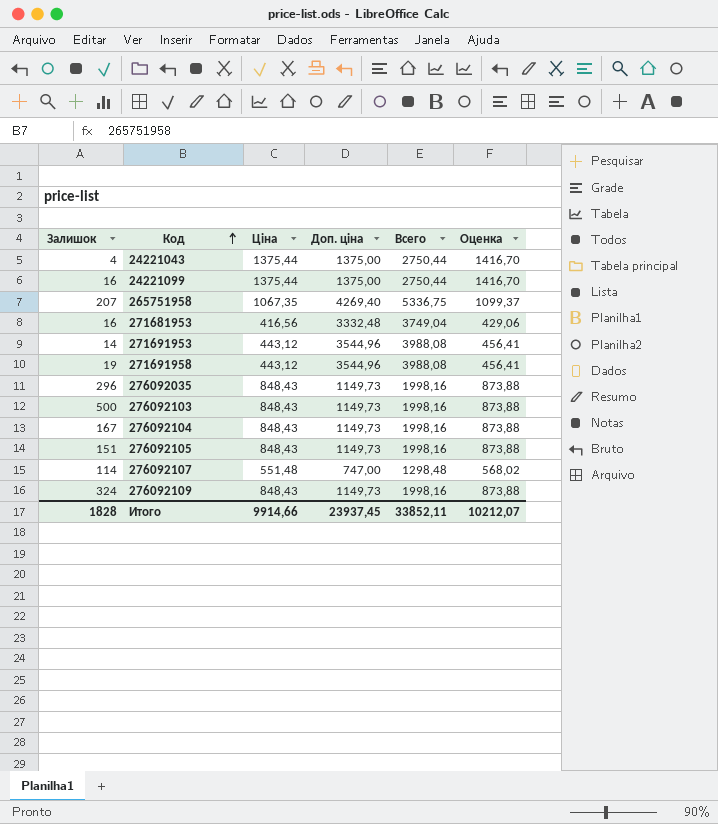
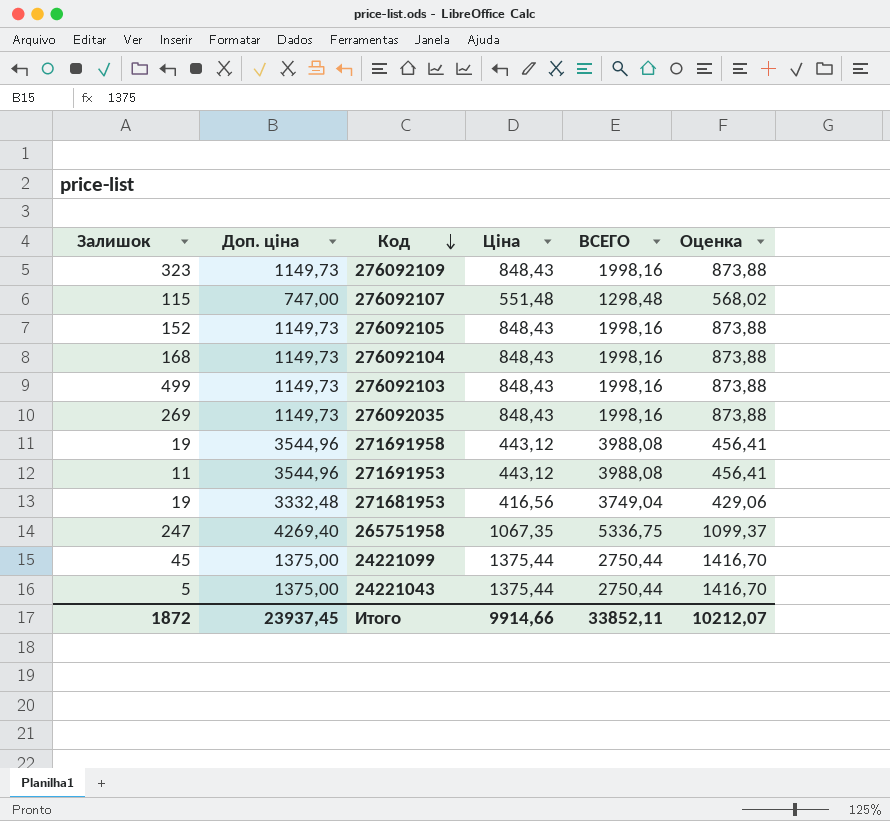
row order: Код ascending -> Код descending
column Доп. ціна | position: 4 -> 2
column name: Всего -> ВСЕГО
276092109 | Залишок: 324 -> 323
276092107 | Залишок: 114 -> 115
276092105 | Залишок: 151 -> 152
276092104 | Залишок: 167 -> 168
276092103 | Залишок: 500 -> 499
276092035 | Залишок: 296 -> 269
271691953 | Залишок: 14 -> 11
271681953 | Залишок: 16 -> 19
265751958 | Залишок: 207 -> 247
24221099 | Залишок: 16 -> 45
24221043 | Залишок: 4 -> 5
Итого | Залишок: 1828 -> 1872

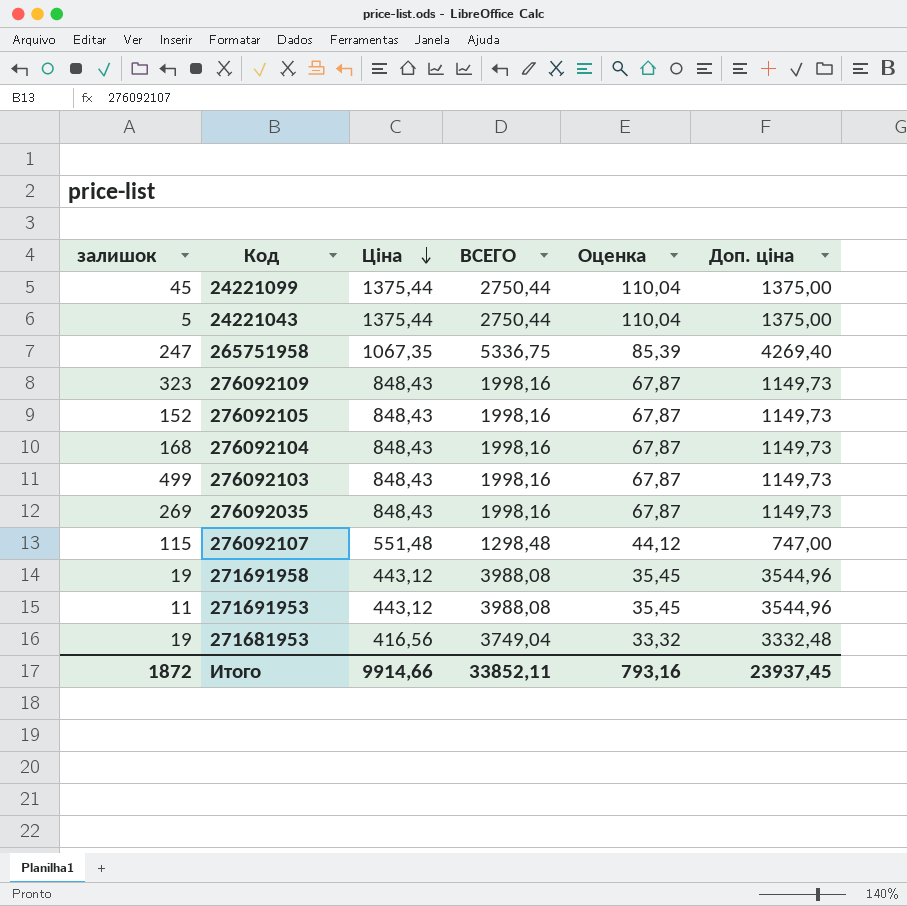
row order: Код descending -> Ціна descending
column name: Залишок -> залишок
column Оценка | formula: [Ціна] * 1,03 -> [Ціна] * 0,08
column Доп. ціна | position: 2 -> 6
Итого | Оценка: 10212,07 -> 793,16

